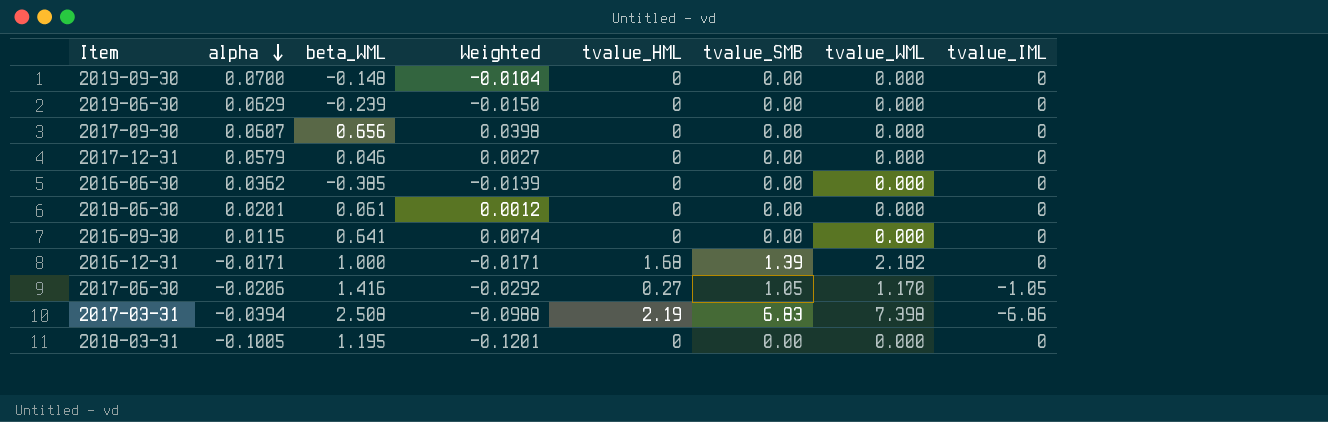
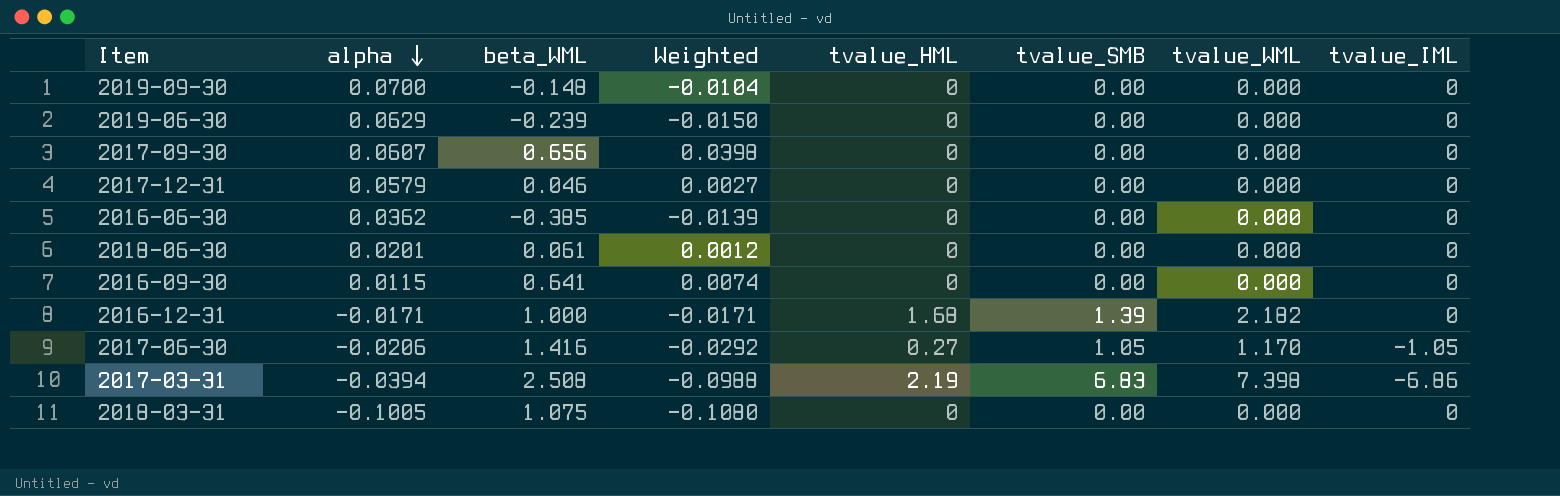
2018-03-31 | beta_WML: 1.195 -> 1.075
2018-03-31 | Weighted: -0.1201 -> -0.1080

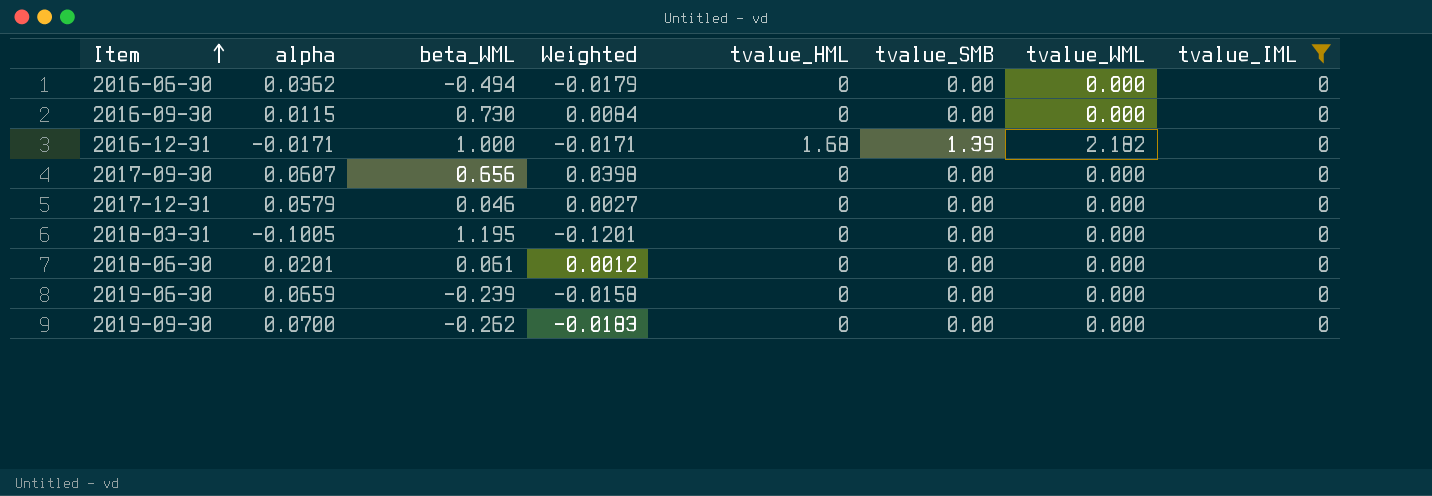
filter: none -> tvalue_IML = 0
row order: alpha descending -> Item ascending
2016-06-30 | beta_WML: -0.385 -> -0.494
2016-06-30 | Weighted: -0.0139 -> -0.0179
2016-09-30 | beta_WML: 0.641 -> 0.730
2016-09-30 | Weighted: 0.0074 -> 0.0084
2018-03-31 | beta_WML: 1.075 -> 1.195
2018-03-31 | Weighted: -0.1080 -> -0.1201
2019-06-30 | alpha: 0.0629 -> 0.0659
2019-06-30 | Weighted: -0.0150 -> -0.0158
2019-09-30 | beta_WML: -0.148 -> -0.262
2019-09-30 | Weighted: -0.0104 -> -0.0183

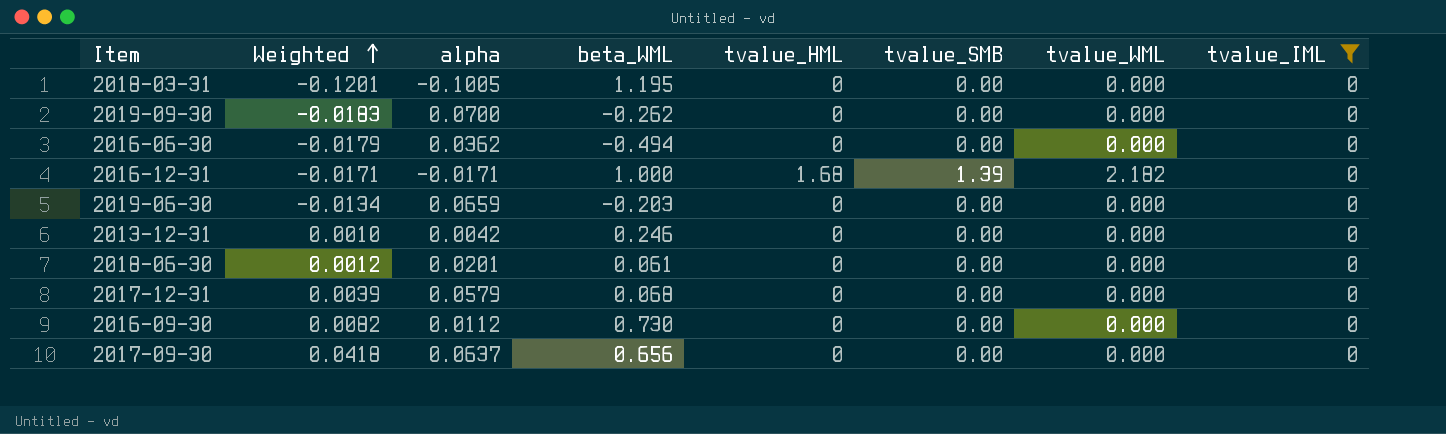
row order: Item ascending -> Weighted ascending
column Weighted | position: 4 -> 2
2019-06-30 | Weighted: -0.0158 -> -0.0134
2019-06-30 | beta_WML: -0.239 -> -0.203
row 2013-12-31: none -> 0.0010 | 0.0042 | 0.246 | 0 | 0.00 | 0.000 | 0
2017-12-31 | Weighted: 0.0027 -> 0.0039
2017-12-31 | beta_WML: 0.046 -> 0.068
2016-09-30 | Weighted: 0.0084 -> 0.0082
2016-09-30 | alpha: 0.0115 -> 0.0112
2017-09-30 | Weighted: 0.0398 -> 0.0418
2017-09-30 | alpha: 0.0607 -> 0.0637

